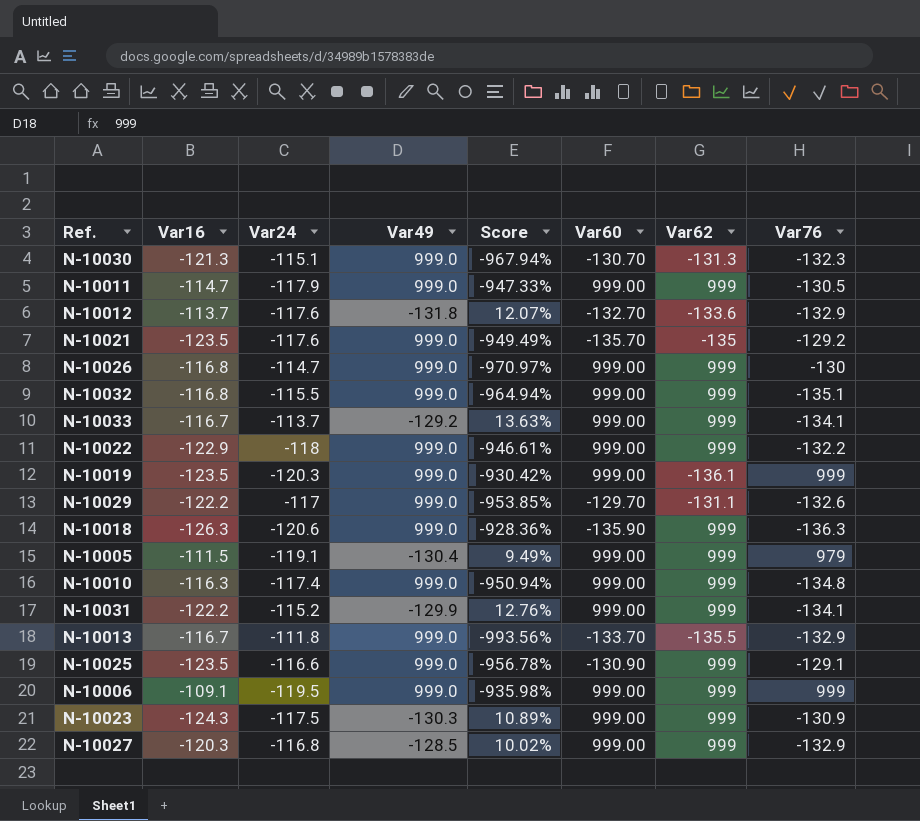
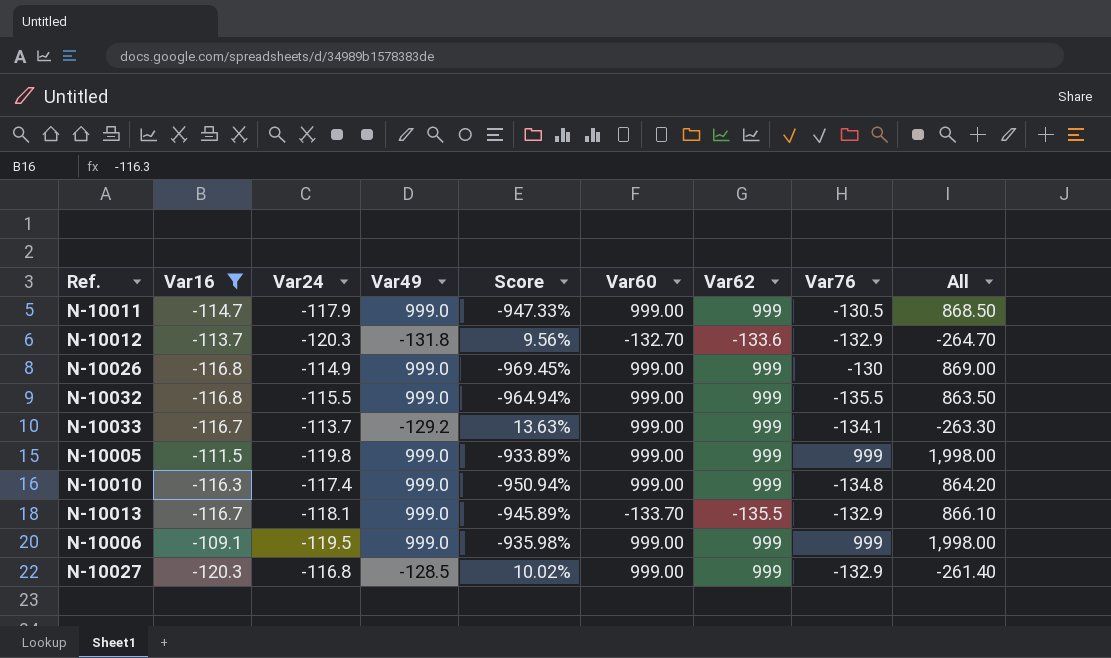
filter: none -> Var16 >= -120.3
column All | formula: none -> [Var49] + [Var76]
N-10012 | Var24: -117.6 -> -120.3
N-10012 | Score: 12.07% -> 9.56%
N-10026 | Var24: -114.7 -> -114.9
N-10026 | Score: -970.97% -> -969.45%
N-10032 | Var76: -135.1 -> -135.5
N-10005 | Var24: -119.1 -> -119.8
N-10005 | Var49: -130.4 -> 999.0
N-10005 | Score: 9.49% -> -933.89%
N-10005 | Var76: 979 -> 999
N-10013 | Var24: -111.8 -> -118.1
N-10013 | Score: -993.56% -> -945.89%

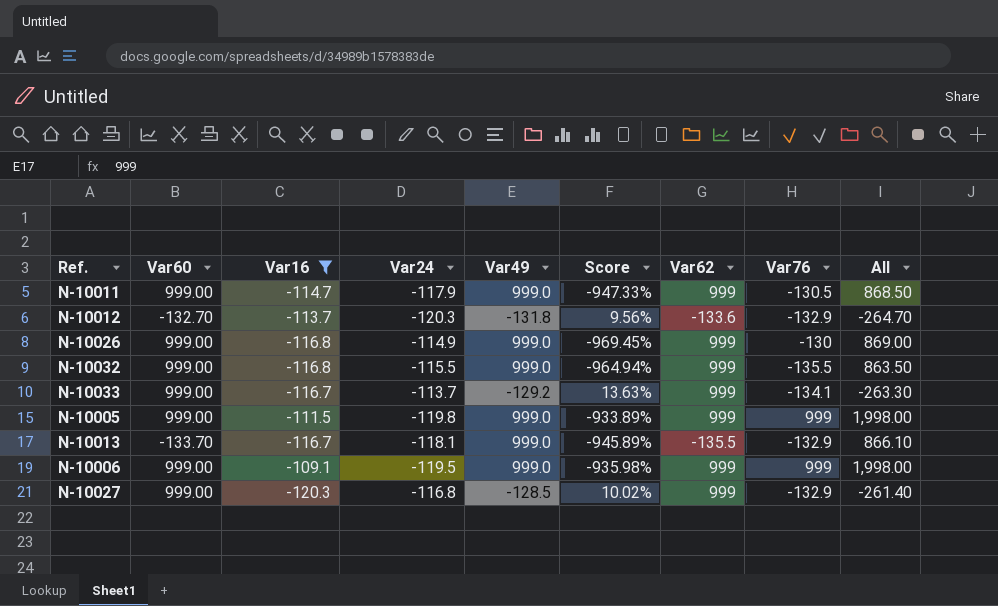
column Var60 | position: 6 -> 2
row N-10010: -116.3 | -117.4 | 999.0 | -950.94% | 999.00 | 999 | -134.8 | 864.20 -> none

